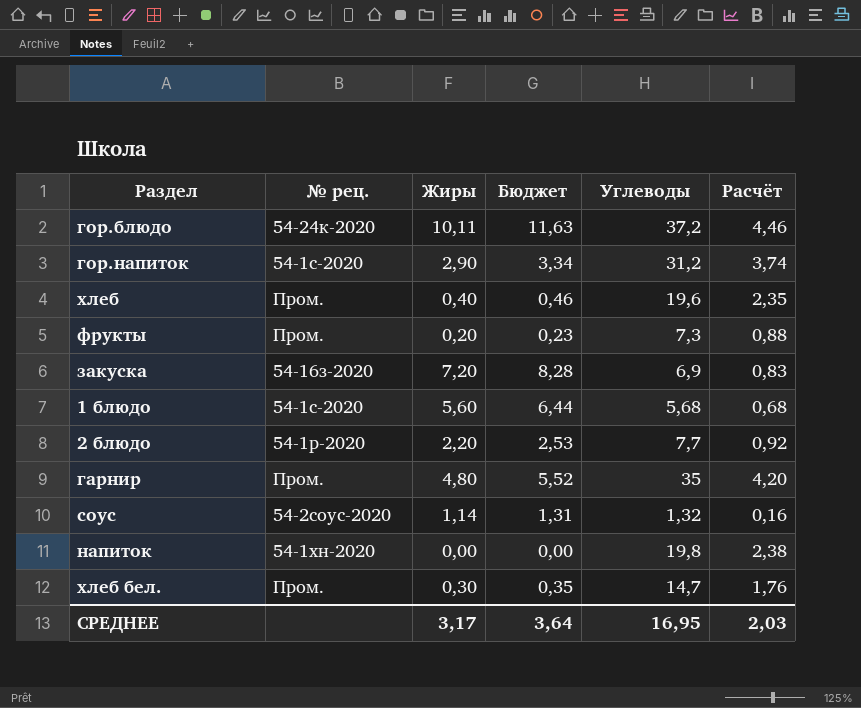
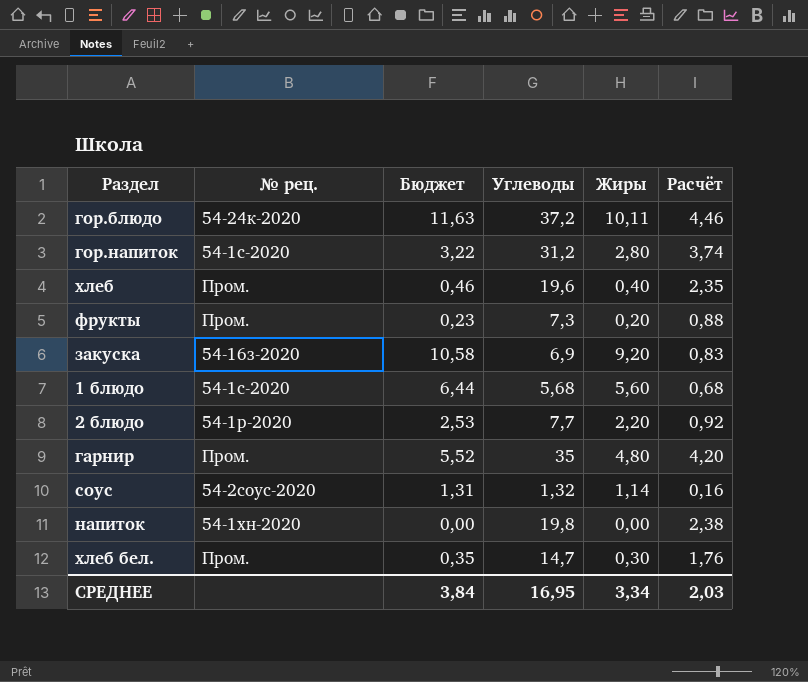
column Жиры | position: 3 -> 5
гор.напиток | Бюджет: 3,34 -> 3,22
гор.напиток | Жиры: 2,90 -> 2,80
закуска | Бюджет: 8,28 -> 10,58
закуска | Жиры: 7,20 -> 9,20
СРЕДНЕЕ | Бюджет: 3,64 -> 3,84
СРЕДНЕЕ | Жиры: 3,17 -> 3,34

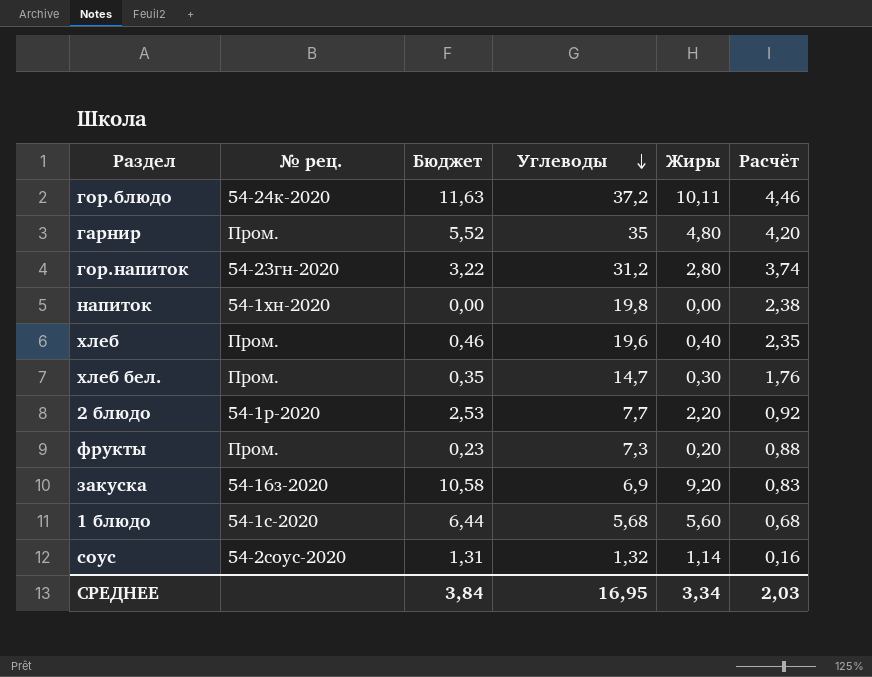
row order: none -> Углеводы descending
гор.напиток | № рец.: 54-1с-2020 -> 54-23гн-2020

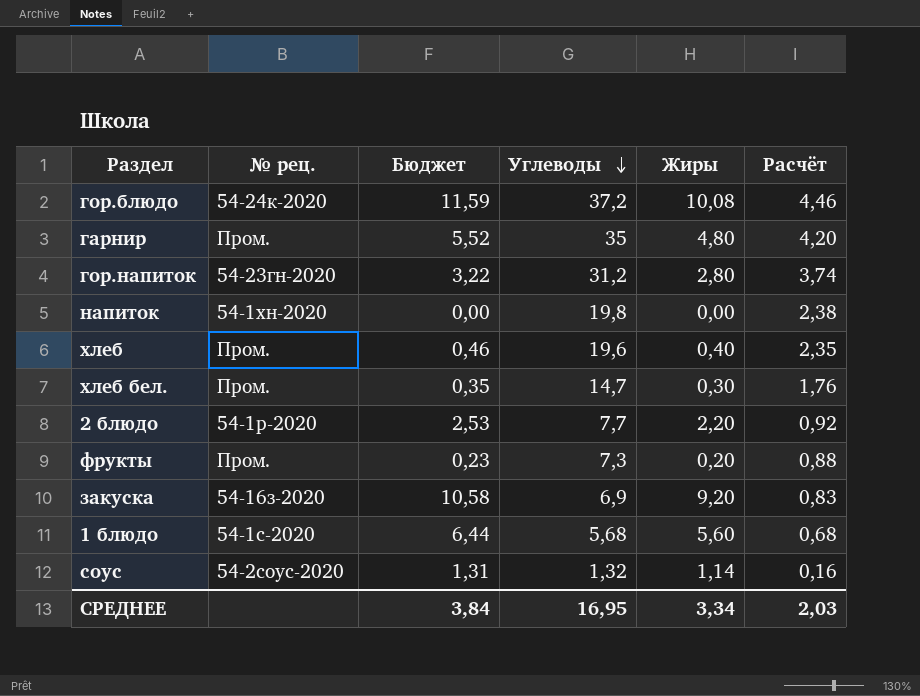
гор.блюдо | Бюджет: 11,63 -> 11,59
гор.блюдо | Жиры: 10,11 -> 10,08

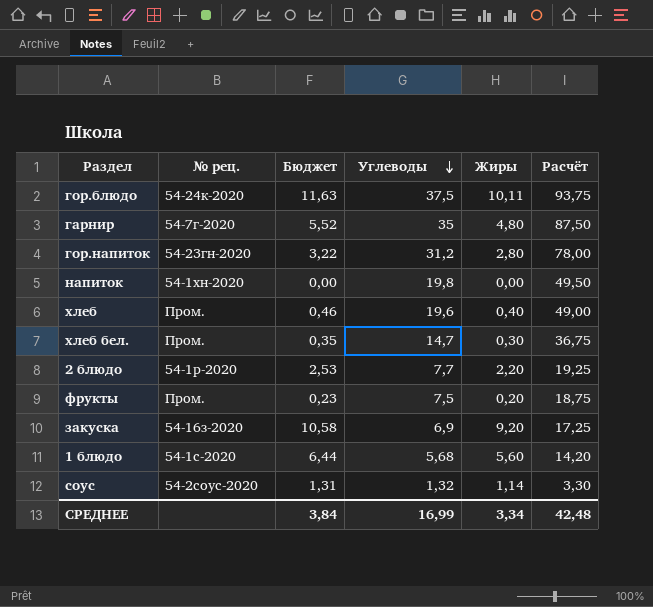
column Расчёт | formula: [Углеводы] * 0,12 -> [Углеводы] * 2,5
гор.блюдо | Бюджет: 11,59 -> 11,63
гор.блюдо | Углеводы: 37,2 -> 37,5
гор.блюдо | Жиры: 10,08 -> 10,11
гарнир | № рец.: Пром. -> 54-7г-2020
фрукты | Углеводы: 7,3 -> 7,5
СРЕДНЕЕ | Углеводы: 16,95 -> 16,99
СРЕДНЕЕ | Расчёт: 2,03 -> 42,48

